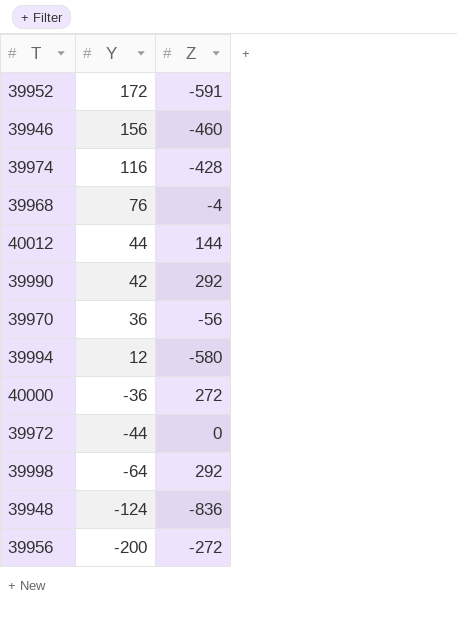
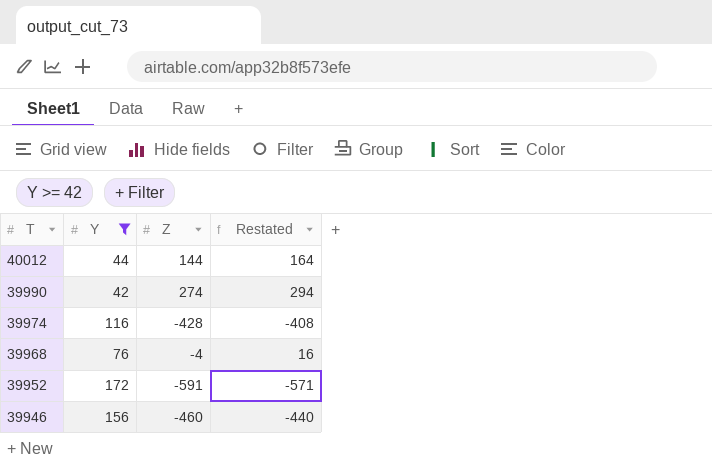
filter: none -> Y >= 42
row order: Y descending -> T descending
column Restated | formula: none -> [Z] + 20
39990 | Z: 292 -> 274

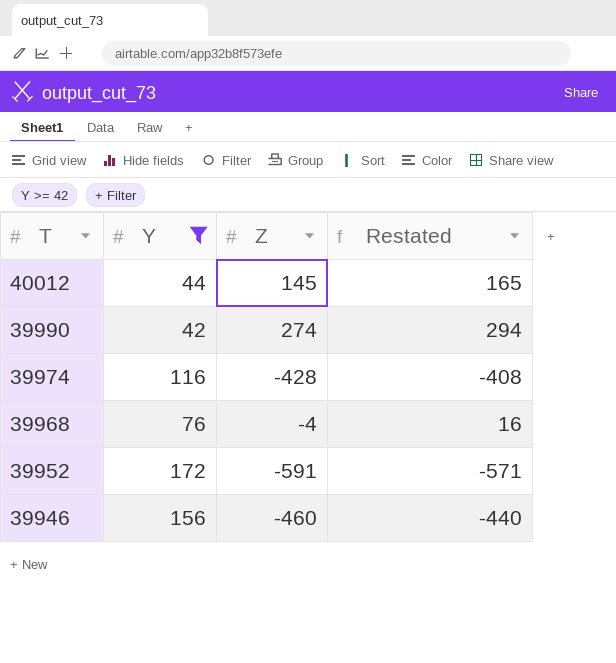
40012 | Z: 144 -> 145
40012 | Restated: 164 -> 165

